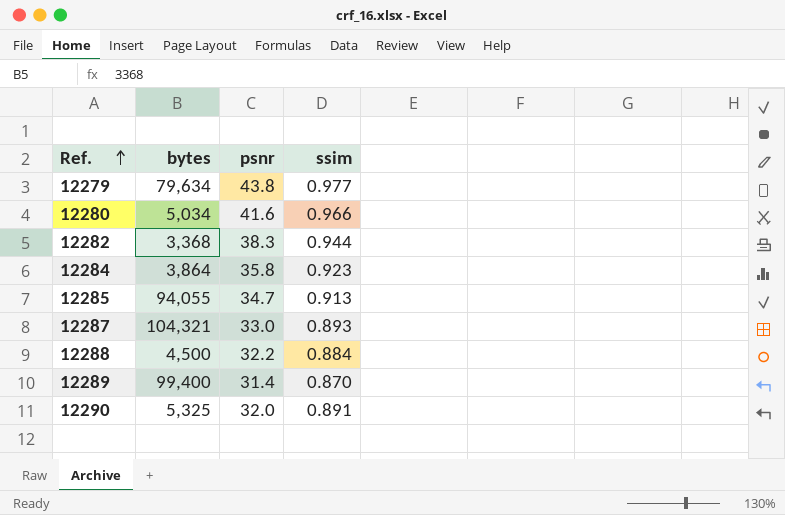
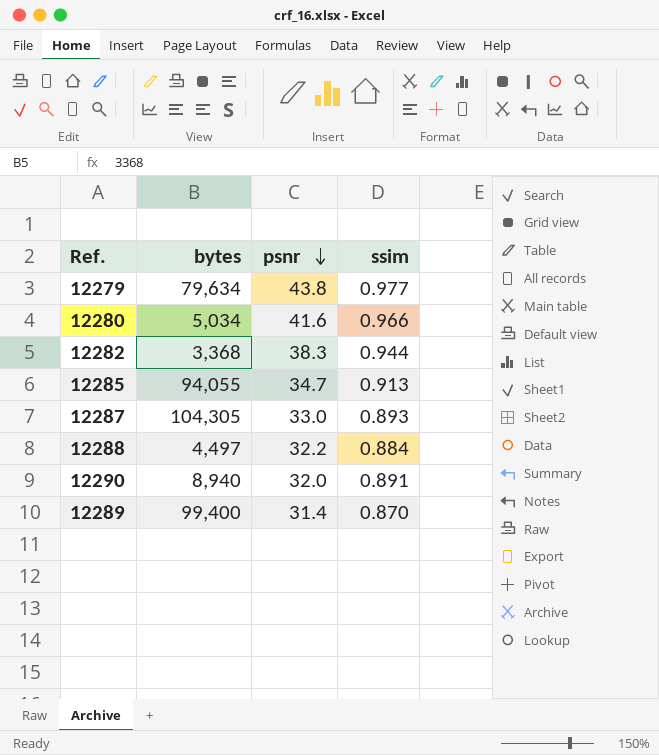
row order: Ref. ascending -> psnr descending
row 12284: 3,864 | 35.8 | 0.923 -> none
12287 | bytes: 104,321 -> 104,305
12288 | bytes: 4,500 -> 4,497
12290 | bytes: 5,325 -> 8,940

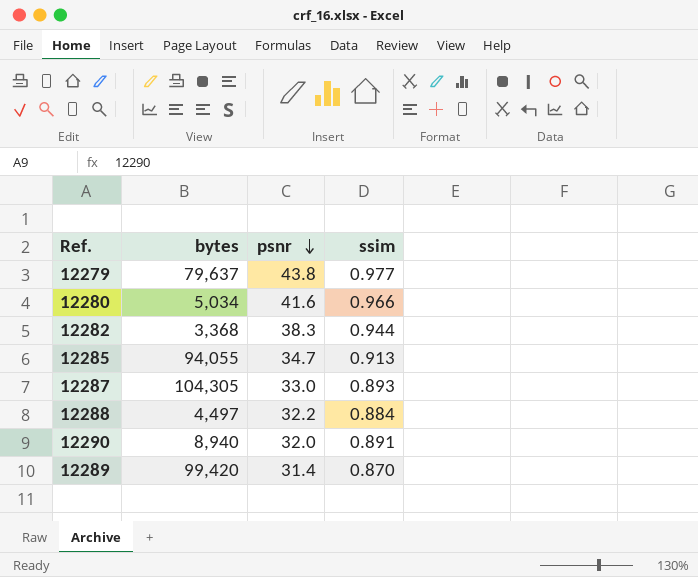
12279 | bytes: 79,634 -> 79,637
12289 | bytes: 99,400 -> 99,420

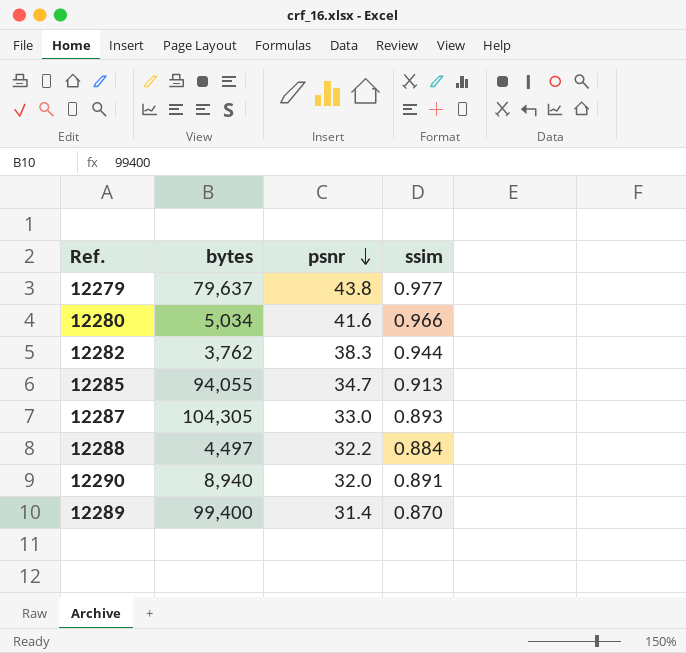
12282 | bytes: 3,368 -> 3,762
12289 | bytes: 99,420 -> 99,400

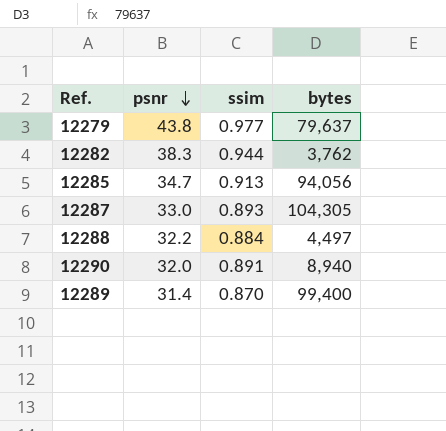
column bytes | position: 2 -> 4
row 12280: 5,034 | 41.6 | 0.966 -> none
12285 | bytes: 94,055 -> 94,056

